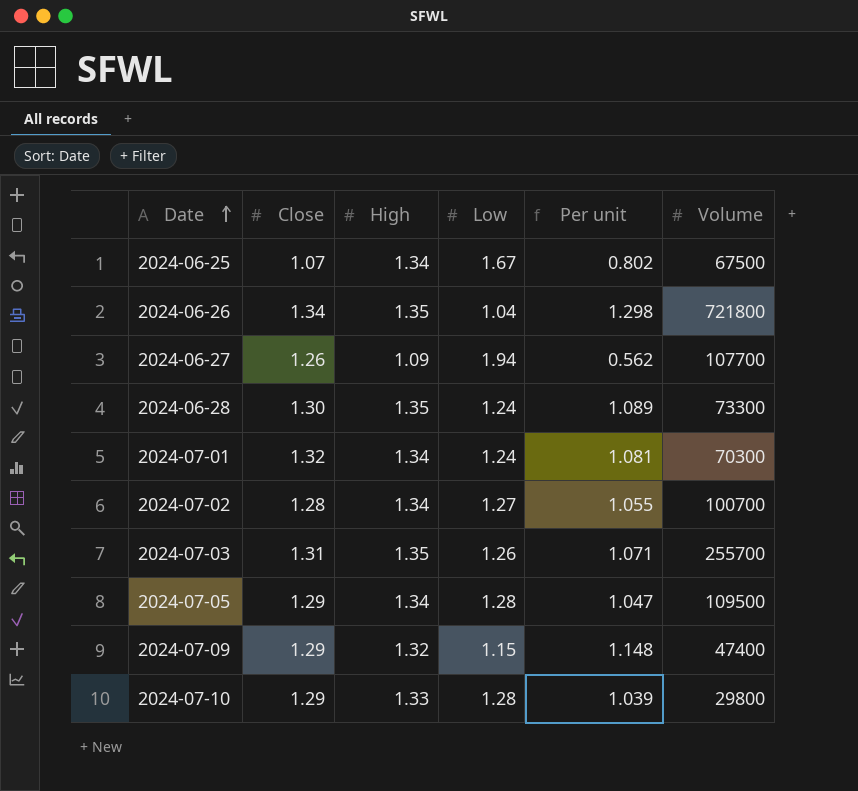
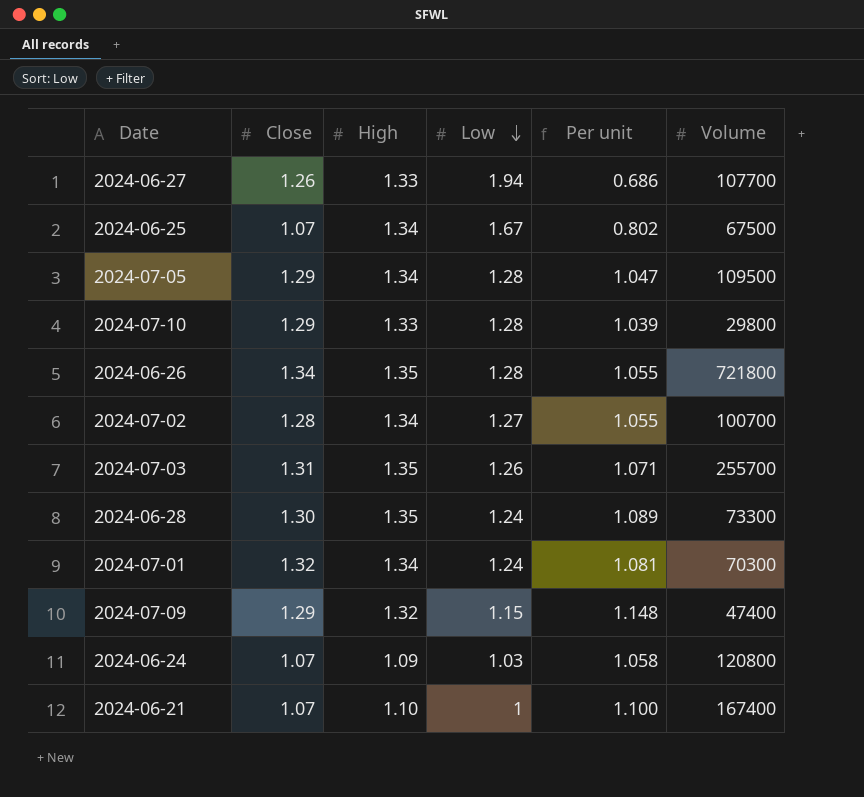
row order: Date ascending -> Low descending
2024-06-27 | High: 1.09 -> 1.33
2024-06-27 | Per unit: 0.562 -> 0.686
2024-06-26 | Low: 1.04 -> 1.28
2024-06-26 | Per unit: 1.298 -> 1.055
row 2024-06-24: none -> 1.07 | 1.09 | 1.03 | 1.058 | 120800
row 2024-06-21: none -> 1.07 | 1.10 | 1 | 1.100 | 167400

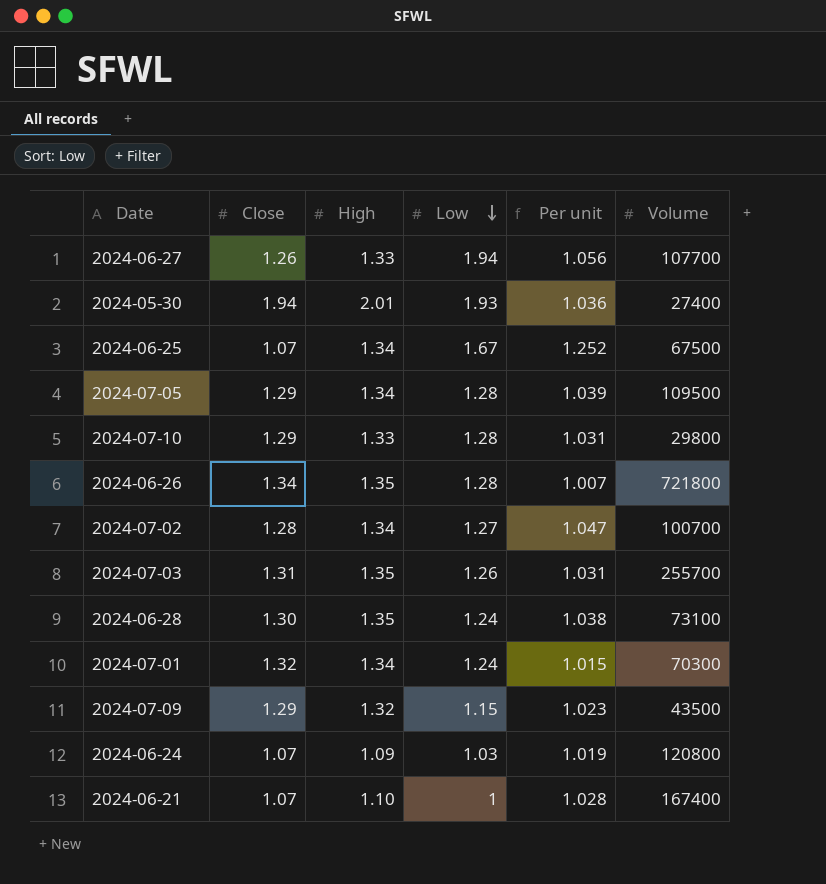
column Per unit | formula: [High] / [Low] -> [High] / [Close]
row 2024-05-30: none -> 1.94 | 2.01 | 1.93 | 1.036 | 27400
2024-06-28 | Volume: 73300 -> 73100
2024-07-09 | Volume: 47400 -> 43500

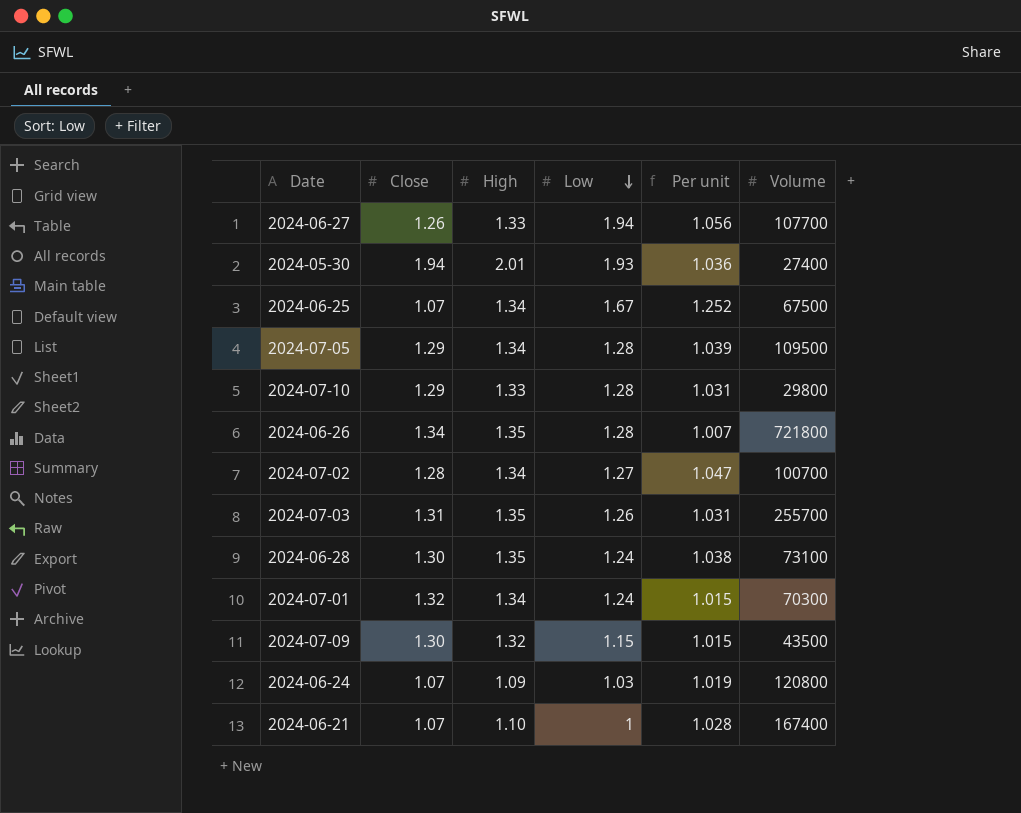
2024-07-09 | Close: 1.29 -> 1.30
2024-07-09 | Per unit: 1.023 -> 1.015

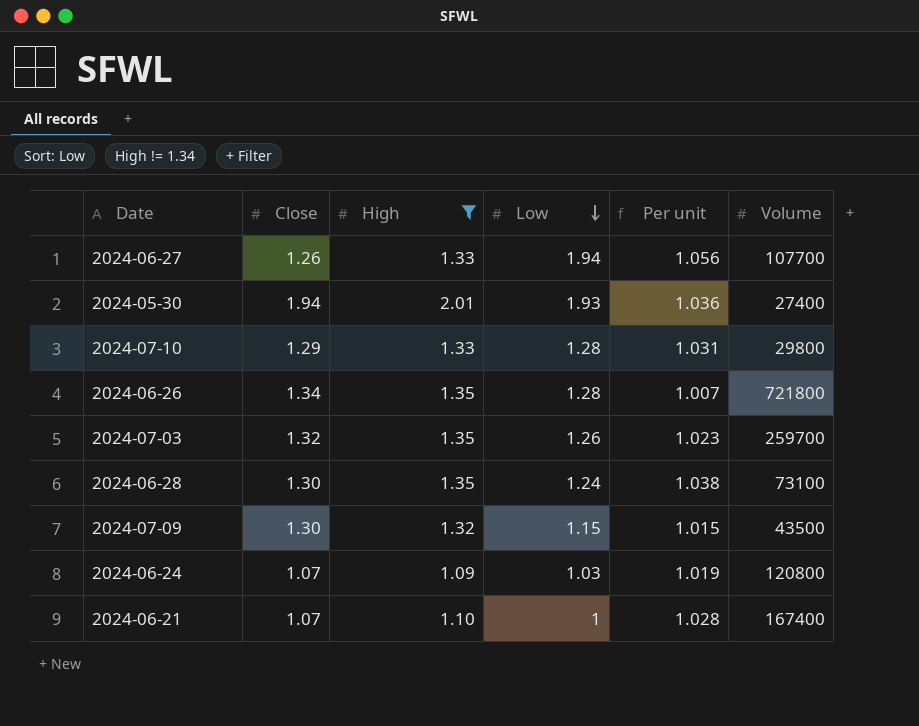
filter: none -> High != 1.34
2024-07-03 | Close: 1.31 -> 1.32
2024-07-03 | Per unit: 1.031 -> 1.023
2024-07-03 | Volume: 255700 -> 259700

